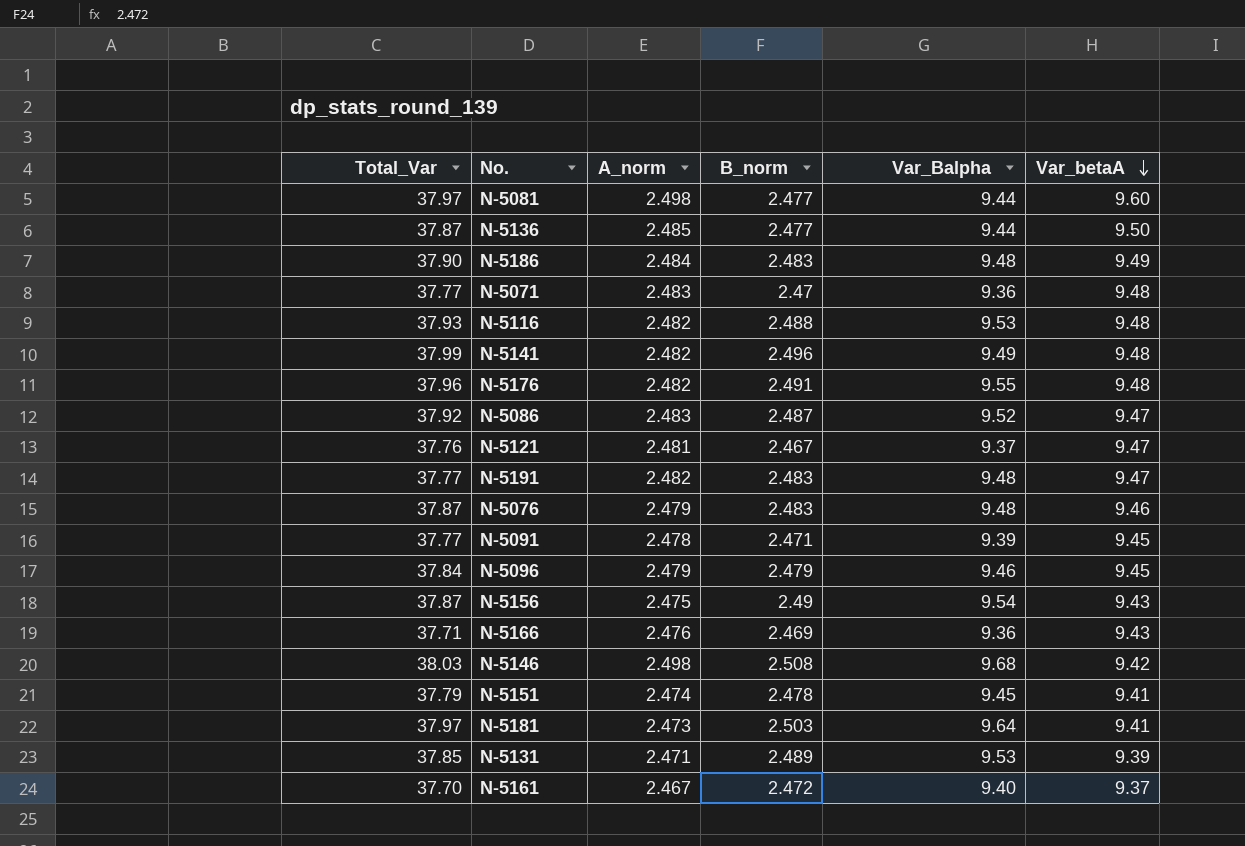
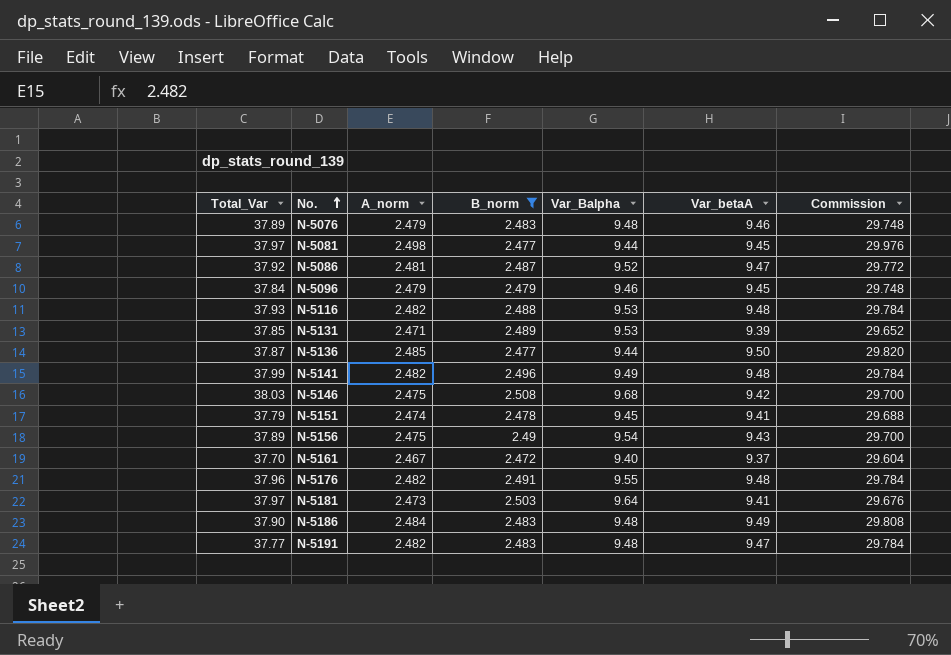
filter: none -> B_norm >= 2.472
row order: Var_betaA descending -> No. ascending
column Commission | formula: none -> [A_norm] * 12
N-5076 | Total_Var: 37.87 -> 37.89
N-5081 | Var_betaA: 9.60 -> 9.45
N-5086 | A_norm: 2.483 -> 2.481
N-5146 | A_norm: 2.498 -> 2.475
N-5156 | Total_Var: 37.87 -> 37.89

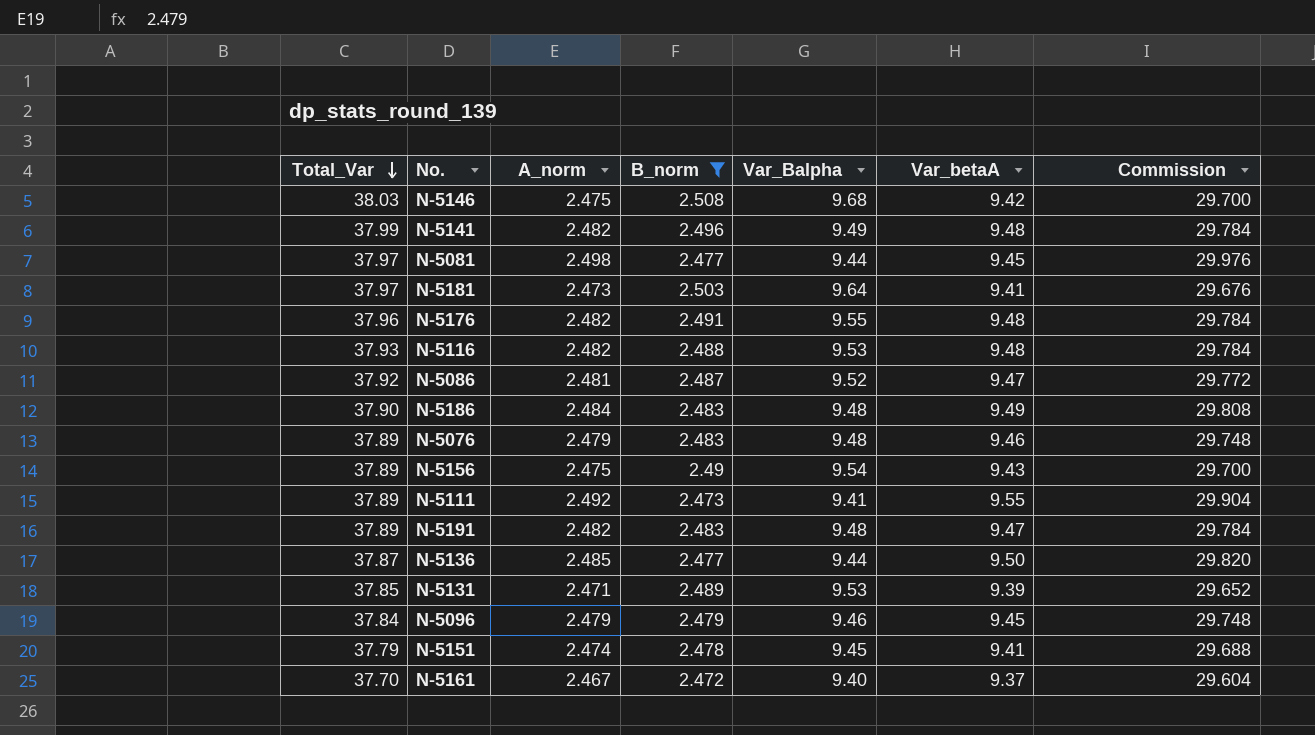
row order: No. ascending -> Total_Var descending
row N-5111: none -> 37.89 | 2.492 | 2.473 | 9.41 | 9.55 | 29.904
N-5191 | Total_Var: 37.77 -> 37.89

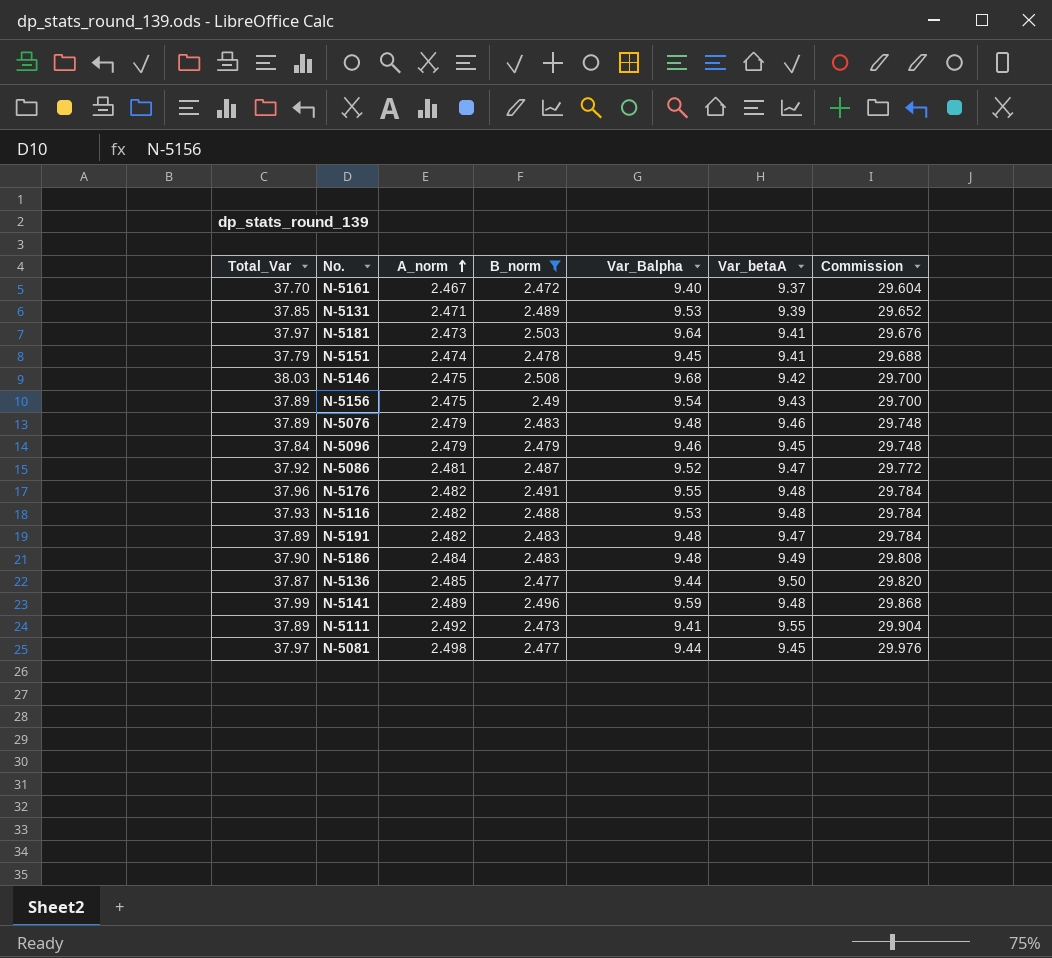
row order: Total_Var descending -> A_norm ascending
N-5141 | A_norm: 2.482 -> 2.489
N-5141 | Var_Balpha: 9.49 -> 9.59
N-5141 | Commission: 29.784 -> 29.868

